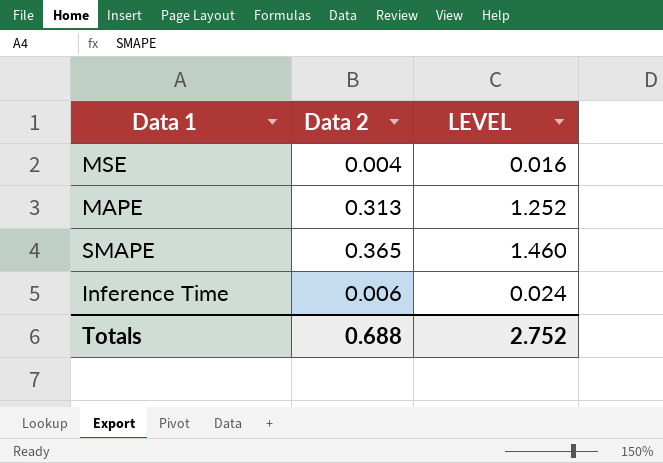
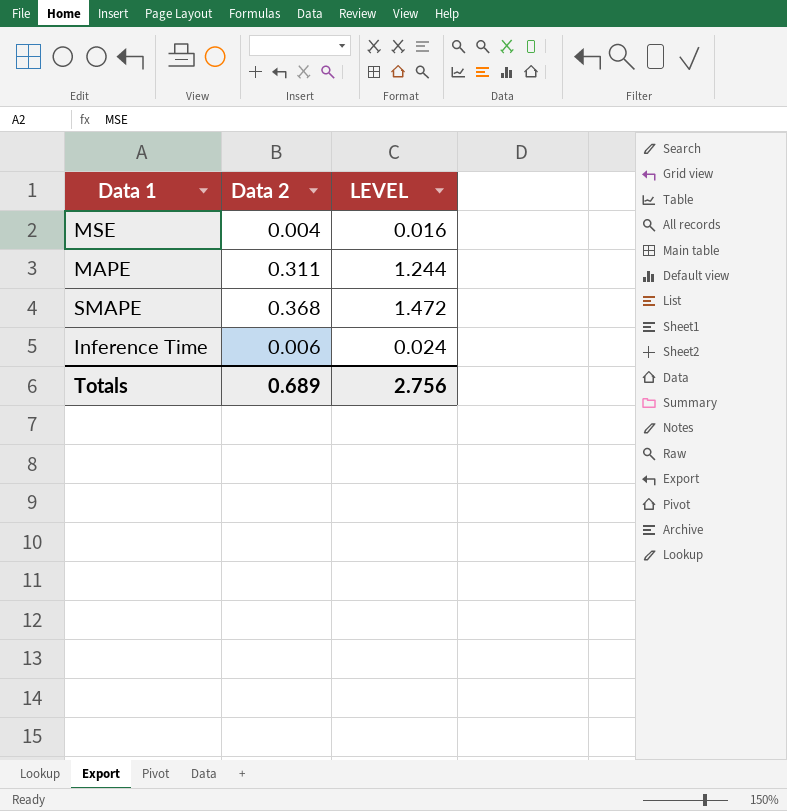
MAPE | Data 2: 0.313 -> 0.311
MAPE | LEVEL: 1.252 -> 1.244
SMAPE | Data 2: 0.365 -> 0.368
SMAPE | LEVEL: 1.460 -> 1.472
Totals | Data 2: 0.688 -> 0.689
Totals | LEVEL: 2.752 -> 2.756

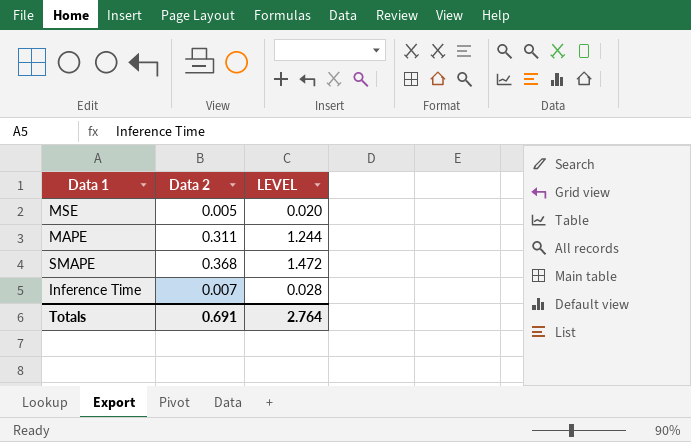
MSE | Data 2: 0.004 -> 0.005
MSE | LEVEL: 0.016 -> 0.020
Inference Time | Data 2: 0.006 -> 0.007
Inference Time | LEVEL: 0.024 -> 0.028
Totals | Data 2: 0.689 -> 0.691
Totals | LEVEL: 2.756 -> 2.764

